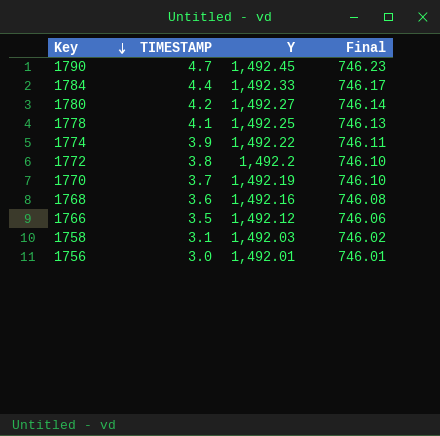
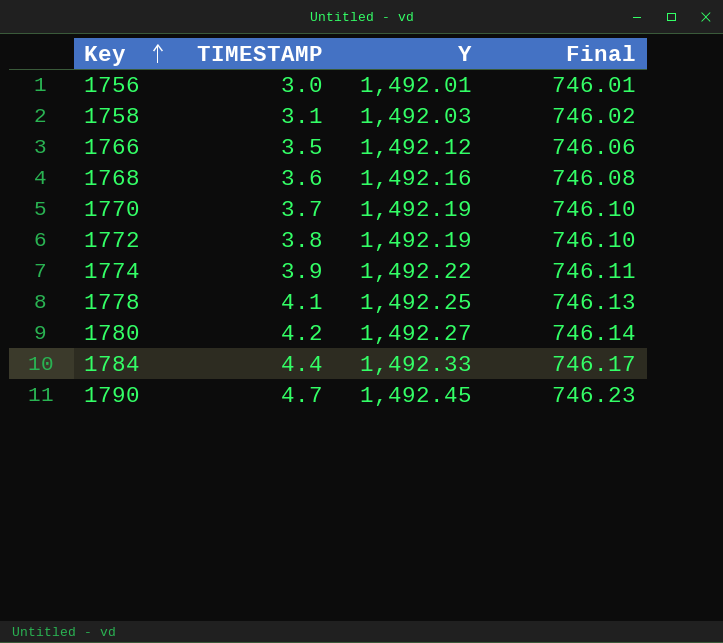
row order: Key descending -> Key ascending
1772 | Y: 1,492.2 -> 1,492.19

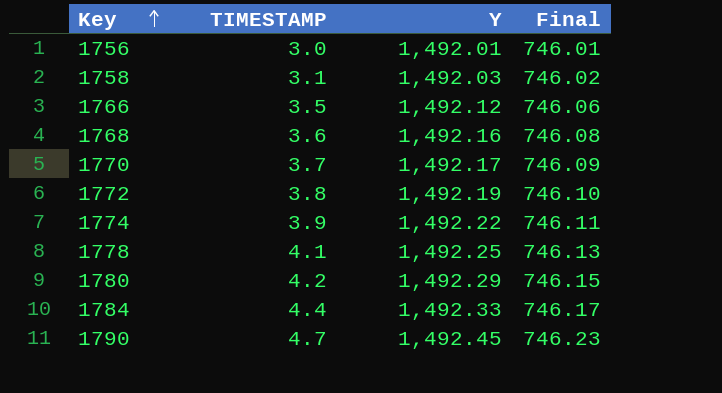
1770 | Y: 1,492.19 -> 1,492.17
1770 | Final: 746.10 -> 746.09
1780 | Y: 1,492.27 -> 1,492.29
1780 | Final: 746.14 -> 746.15

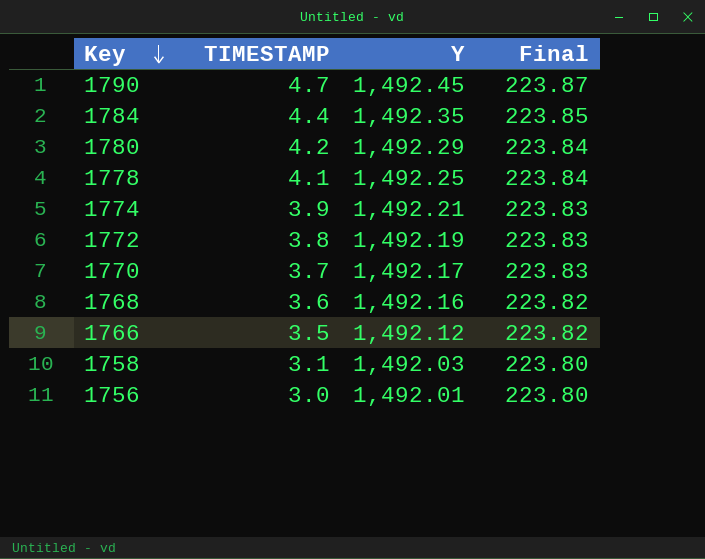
row order: Key ascending -> Key descending
column Final | formula: [Y] * 0.5 -> [Y] * 0.15
1784 | Y: 1,492.33 -> 1,492.35
1774 | Y: 1,492.22 -> 1,492.21

